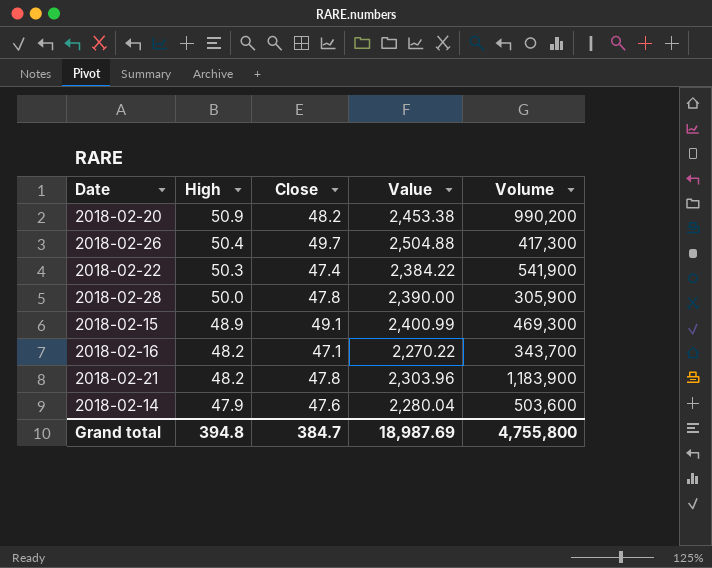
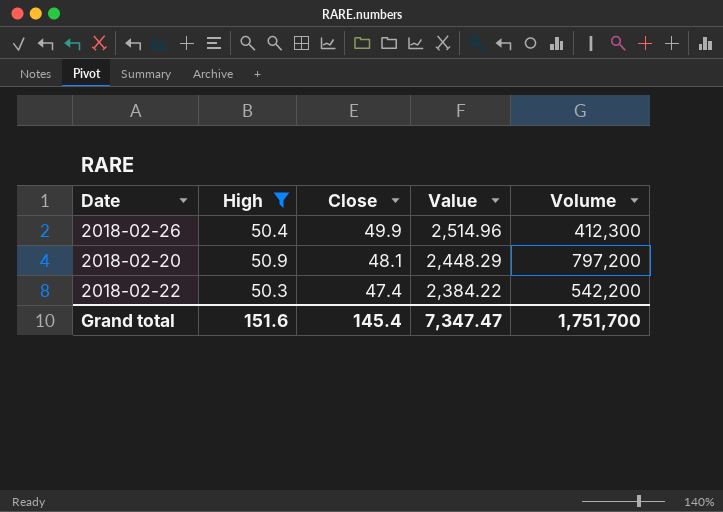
filter: none -> High >= 50.3
row order: High descending -> Close descending
2018-02-26 | Close: 49.7 -> 49.9
2018-02-26 | Value: 2,504.88 -> 2,514.96
2018-02-26 | Volume: 417,300 -> 412,300
2018-02-20 | Close: 48.2 -> 48.1
2018-02-20 | Value: 2,453.38 -> 2,448.29
2018-02-20 | Volume: 990,200 -> 797,200
2018-02-22 | Volume: 541,900 -> 542,200
Grand total | High: 394.8 -> 151.6
Grand total | Close: 384.7 -> 145.4
Grand total | Value: 18,987.69 -> 7,347.47
Grand total | Volume: 4,755,800 -> 1,751,700

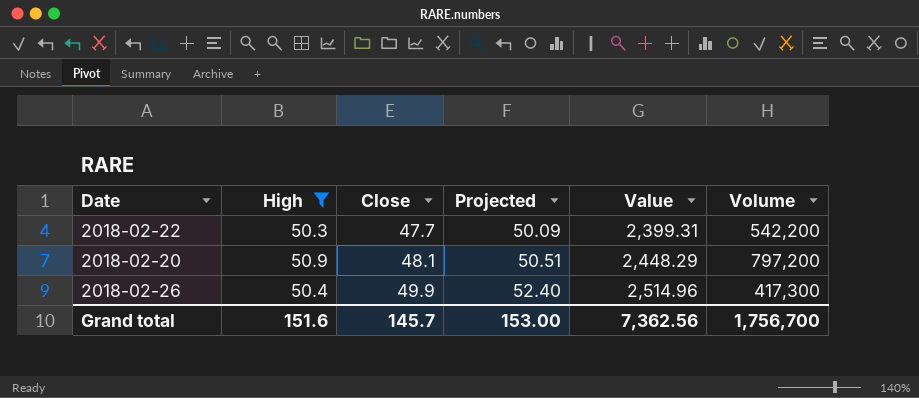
row order: Close descending -> Close ascending
column Projected | formula: none -> [Close] * 1.05
2018-02-22 | Close: 47.4 -> 47.7
2018-02-22 | Value: 2,384.22 -> 2,399.31
2018-02-26 | Volume: 412,300 -> 417,300
Grand total | Close: 145.4 -> 145.7
Grand total | Value: 7,347.47 -> 7,362.56
Grand total | Volume: 1,751,700 -> 1,756,700

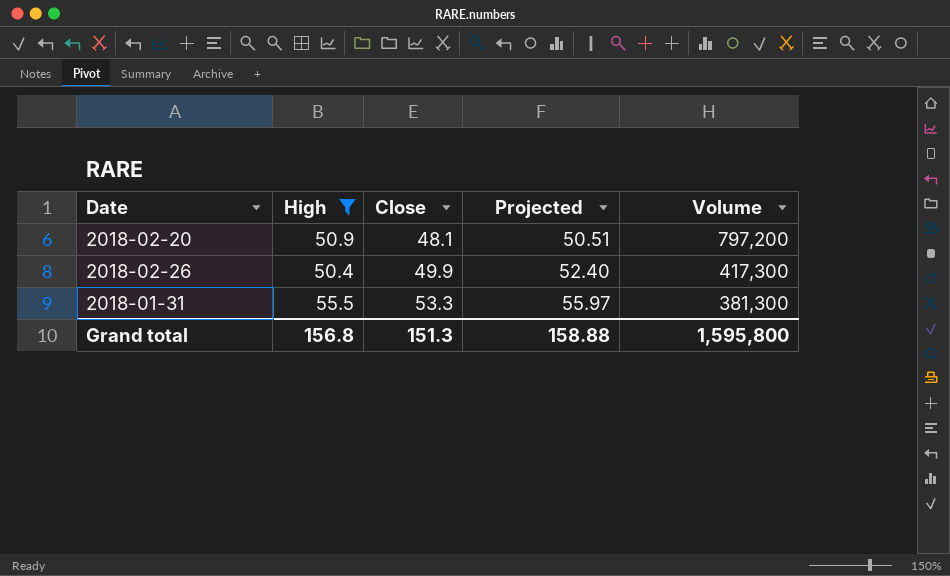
column Value | formula: [High] * [Close] -> none
row 2018-02-22: 50.3 | 47.7 | 50.09 | 2,399.31 | 542,200 -> none
row 2018-01-31: none -> 55.5 | 53.3 | 55.97 | 381,300
Grand total | High: 151.6 -> 156.8
Grand total | Close: 145.7 -> 151.3
Grand total | Projected: 153.00 -> 158.88
Grand total | Volume: 1,756,700 -> 1,595,800

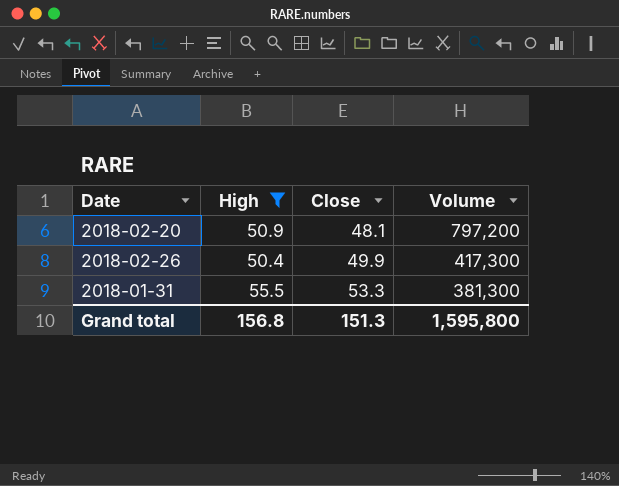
column Projected | formula: [Close] * 1.05 -> none

